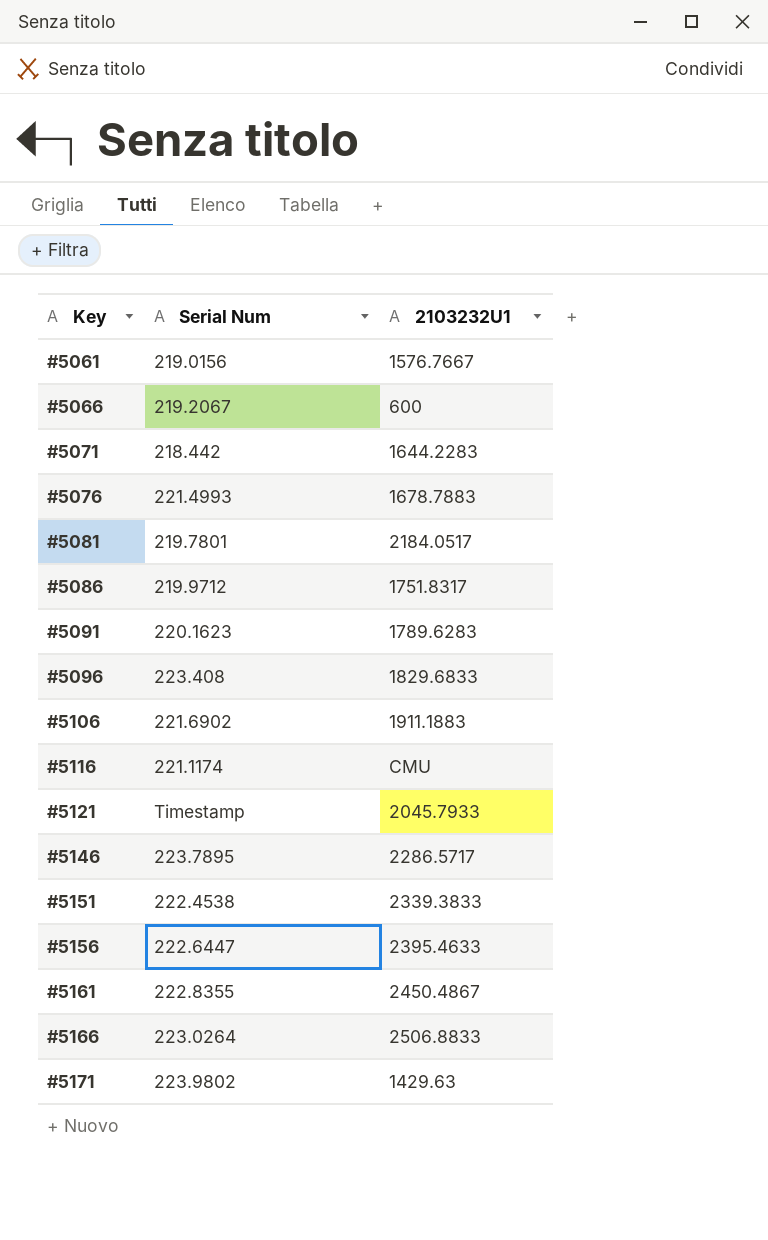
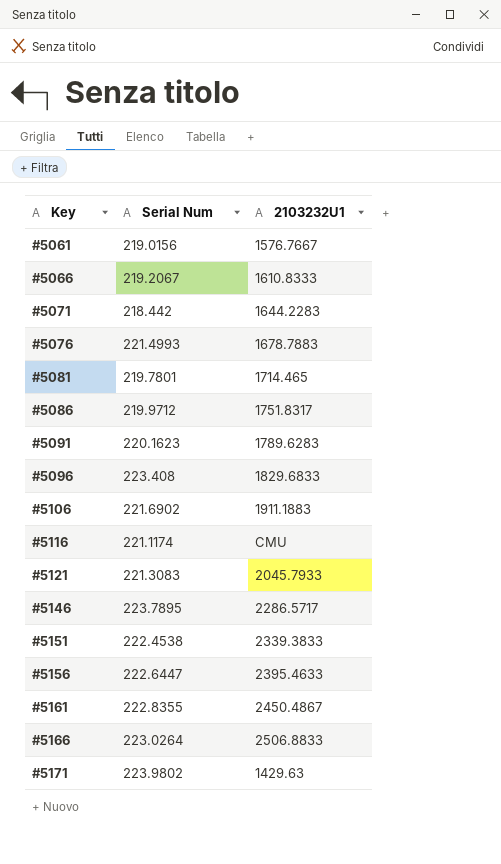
#5066 | 2103232U1: 600 -> 1610.8333
#5081 | 2103232U1: 2184.0517 -> 1714.465
#5121 | Serial Num: Timestamp -> 221.3083

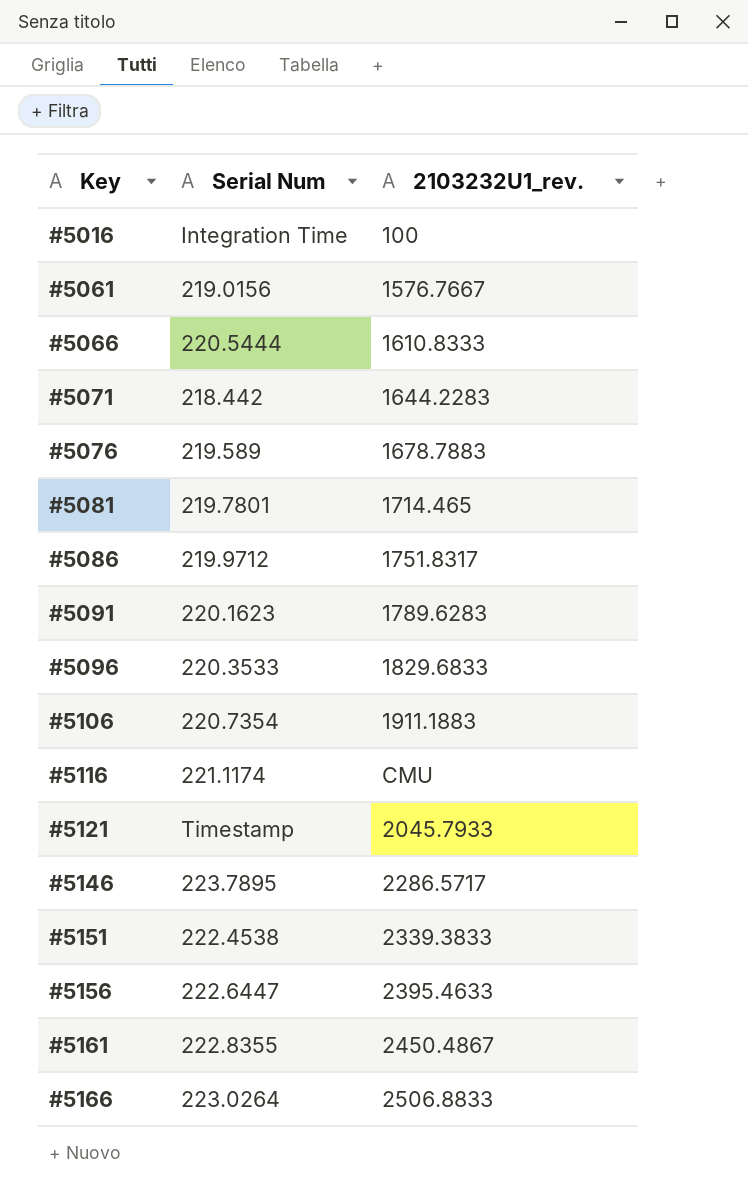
column name: 2103232U1 -> 2103232U1_rev.
row #5171: 223.9802 | 1429.63 -> none
row #5016: none -> Integration Time | 100
#5066 | Serial Num: 219.2067 -> 220.5444
#5076 | Serial Num: 221.4993 -> 219.589
#5096 | Serial Num: 223.408 -> 220.3533
#5106 | Serial Num: 221.6902 -> 220.7354
#5121 | Serial Num: 221.3083 -> Timestamp

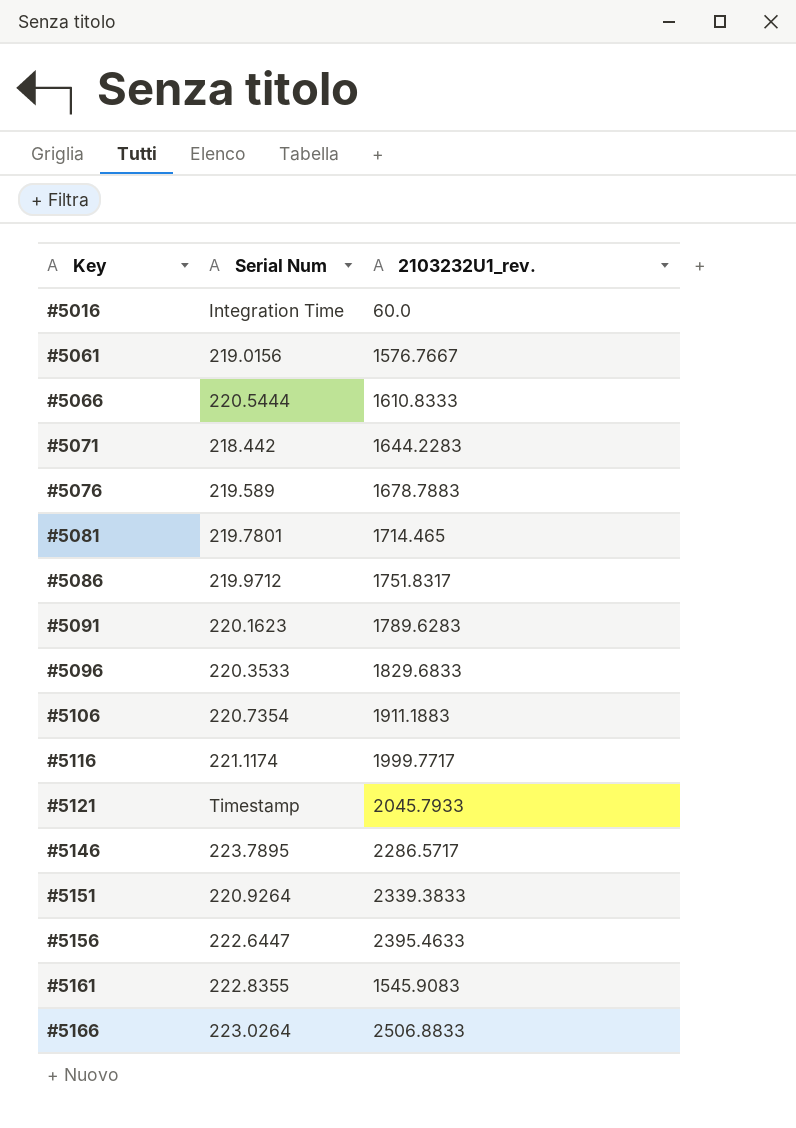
#5016 | 2103232U1_rev.: 100 -> 60.0
#5116 | 2103232U1_rev.: CMU -> 1999.7717
#5151 | Serial Num: 222.4538 -> 220.9264
#5161 | 2103232U1_rev.: 2450.4867 -> 1545.9083

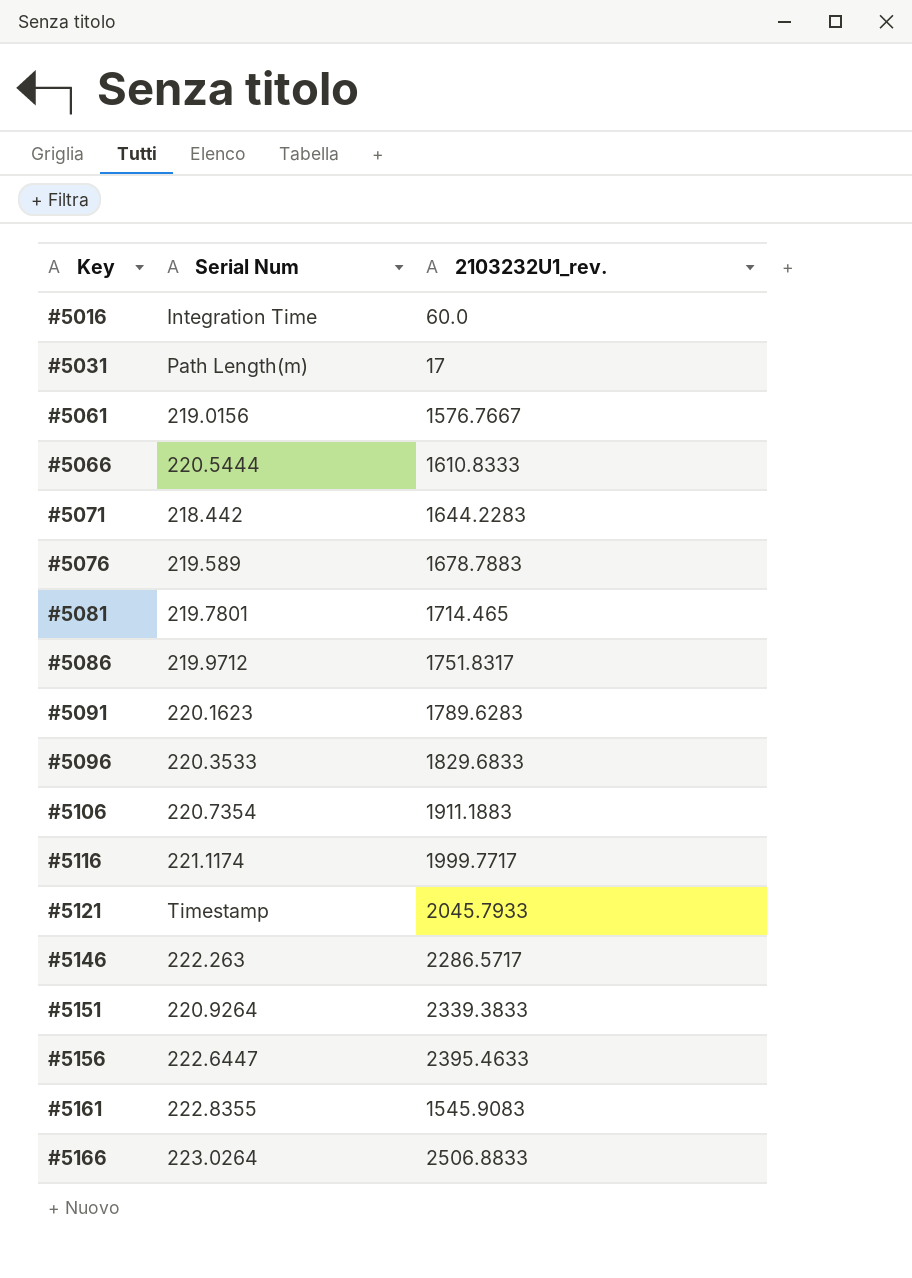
row #5031: none -> Path Length(m) | 17
#5146 | Serial Num: 223.7895 -> 222.263

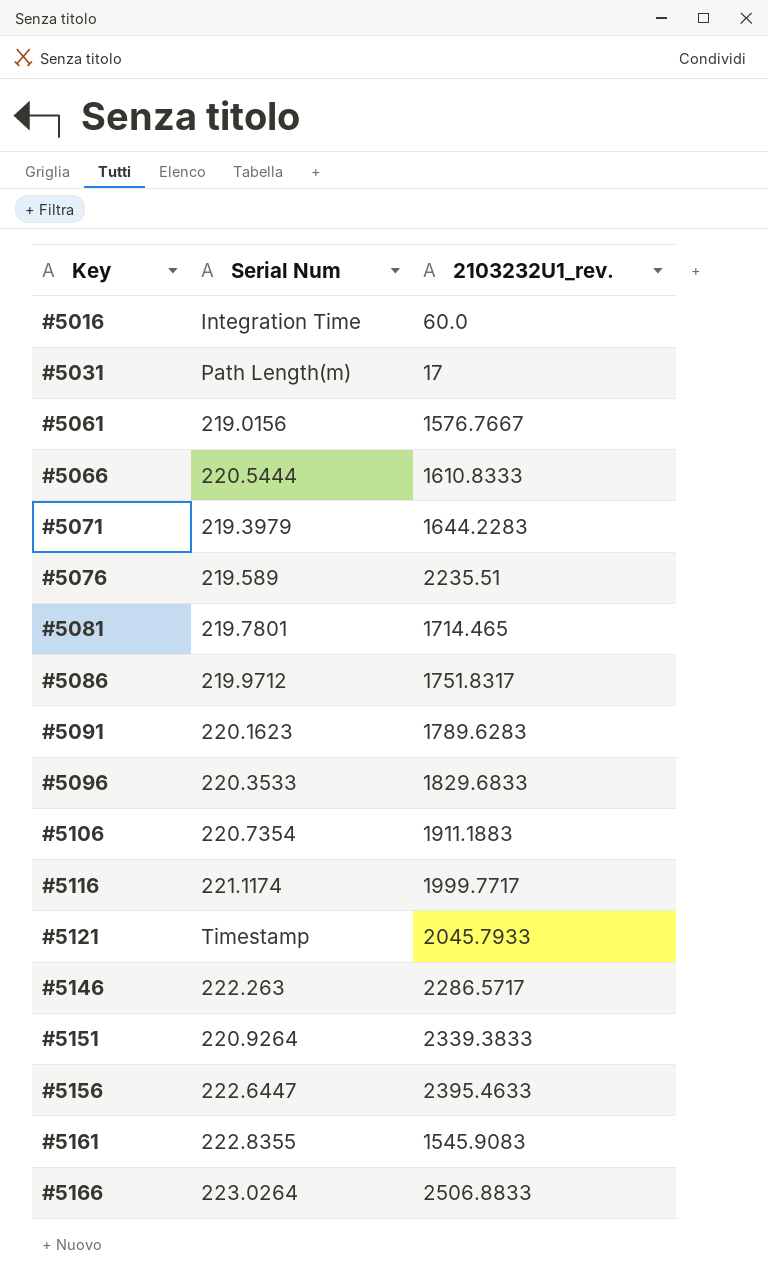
#5071 | Serial Num: 218.442 -> 219.3979
#5076 | 2103232U1_rev.: 1678.7883 -> 2235.51

